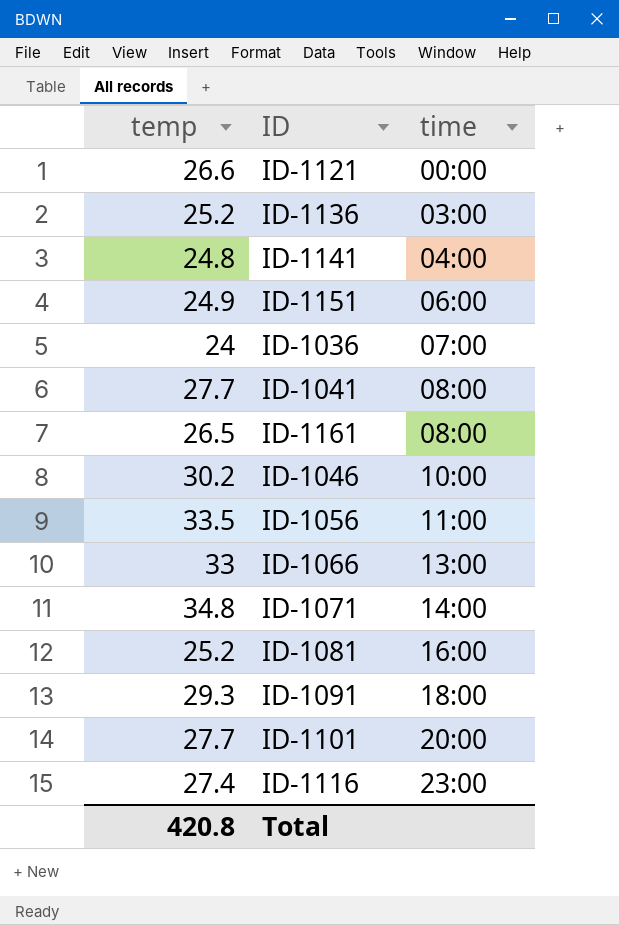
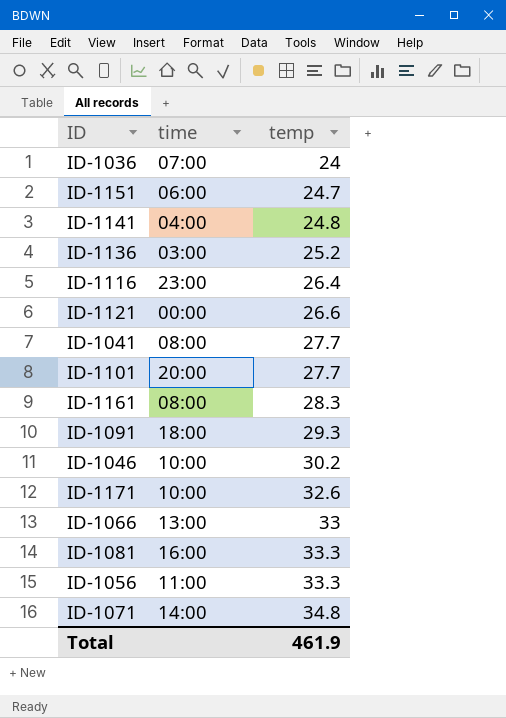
row order: time ascending -> temp ascending
column temp | position: 1 -> 3
ID-1151 | temp: 24.9 -> 24.7
ID-1116 | temp: 27.4 -> 26.4
ID-1161 | temp: 26.5 -> 28.3
row ID-1171: none -> 10:00 | 32.6
ID-1081 | temp: 25.2 -> 33.3
ID-1056 | temp: 33.5 -> 33.3
Total | temp: 420.8 -> 461.9

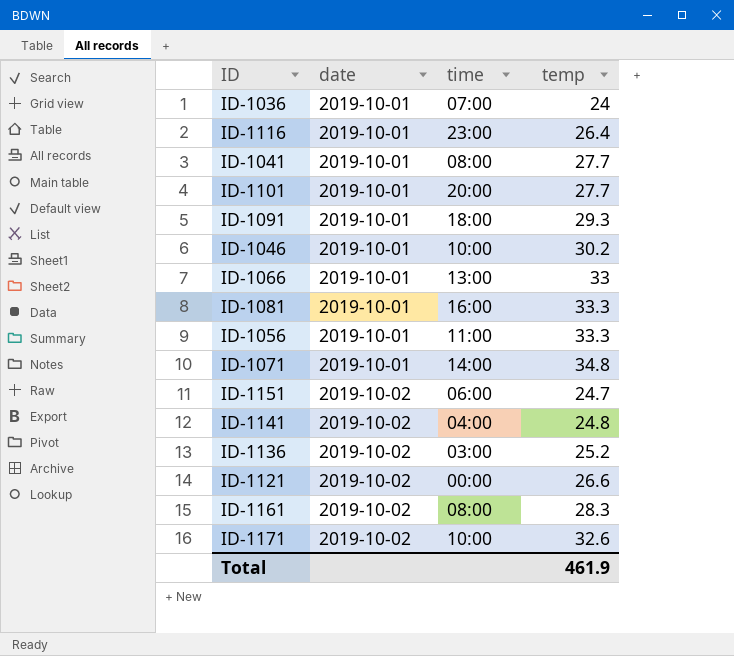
row order: temp ascending -> date ascending
column date | position: none -> 2

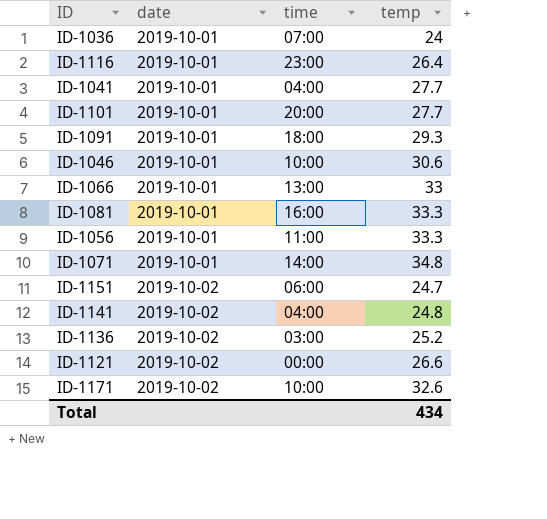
row ID-1161: 2019-10-02 | 08:00 | 28.3 -> none
ID-1041 | time: 08:00 -> 04:00
ID-1046 | temp: 30.2 -> 30.6
Total | temp: 461.9 -> 434

